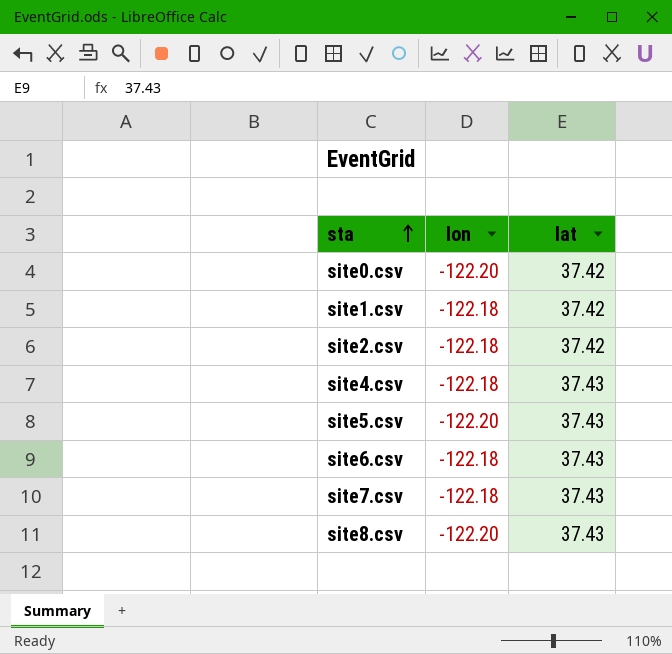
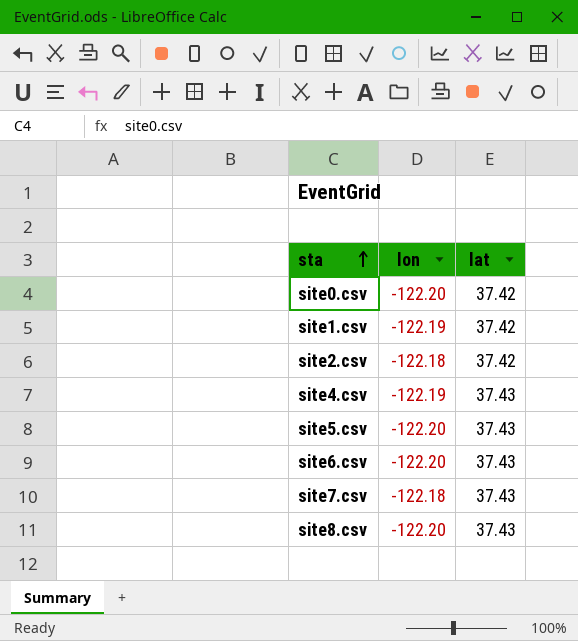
site1.csv | lon: -122.18 -> -122.19
site4.csv | lon: -122.18 -> -122.19
site6.csv | lon: -122.18 -> -122.20

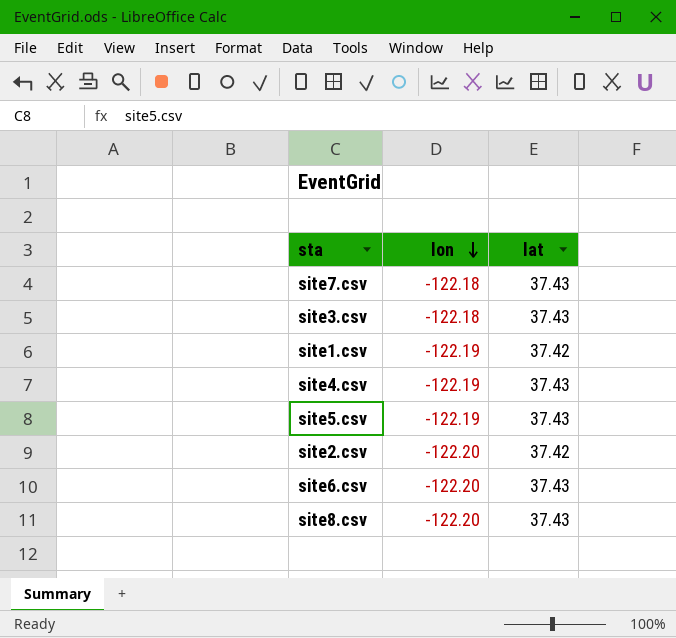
row order: sta ascending -> lon descending
row site0.csv: -122.20 | 37.42 -> none
row site3.csv: none -> -122.18 | 37.43
site5.csv | lon: -122.20 -> -122.19
site2.csv | lon: -122.18 -> -122.20

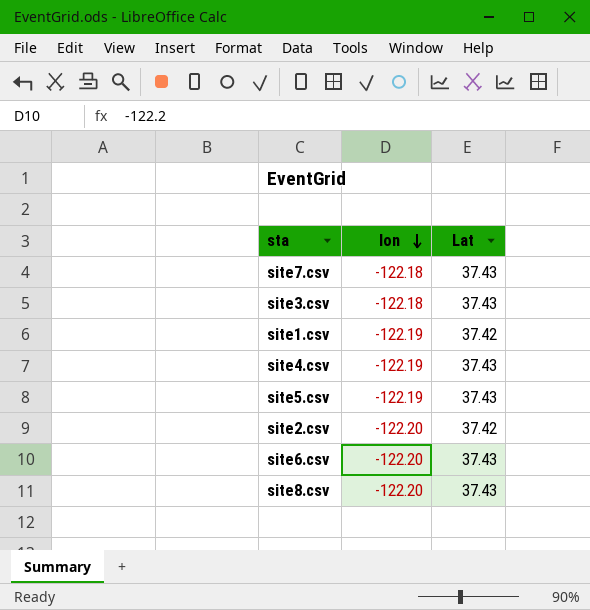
column name: lat -> Lat

